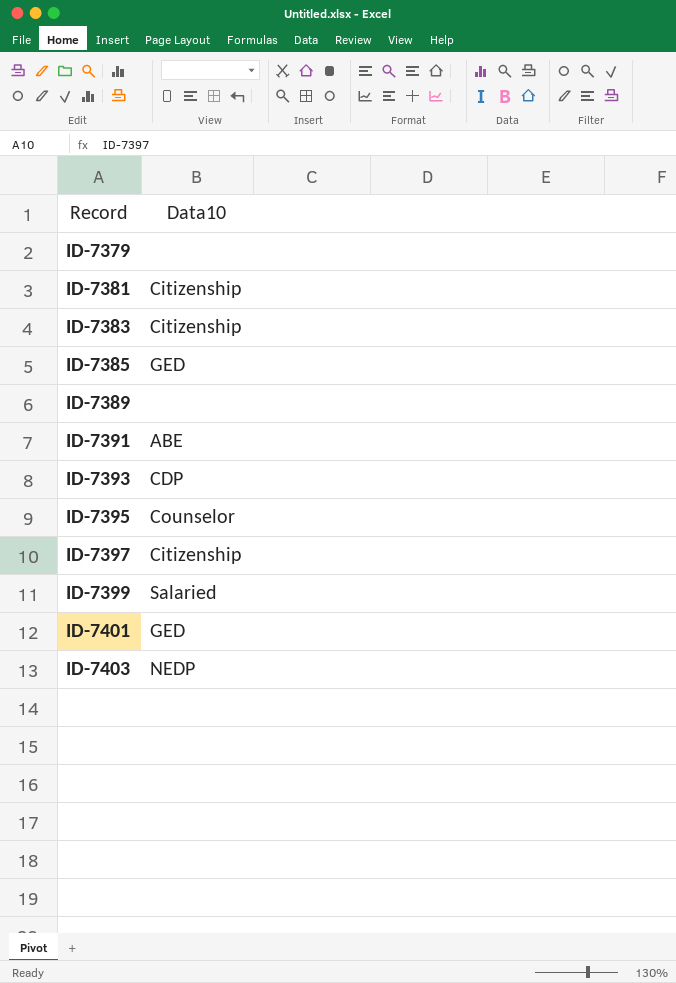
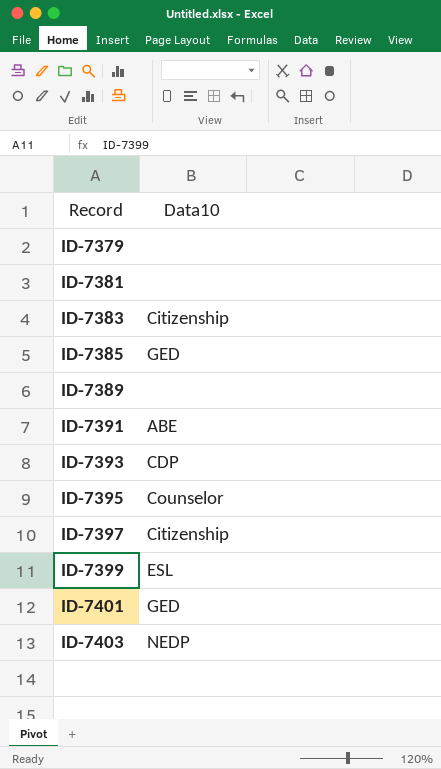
ID-7381 | Data10: Citizenship -> none
ID-7399 | Data10: Salaried -> ESL

